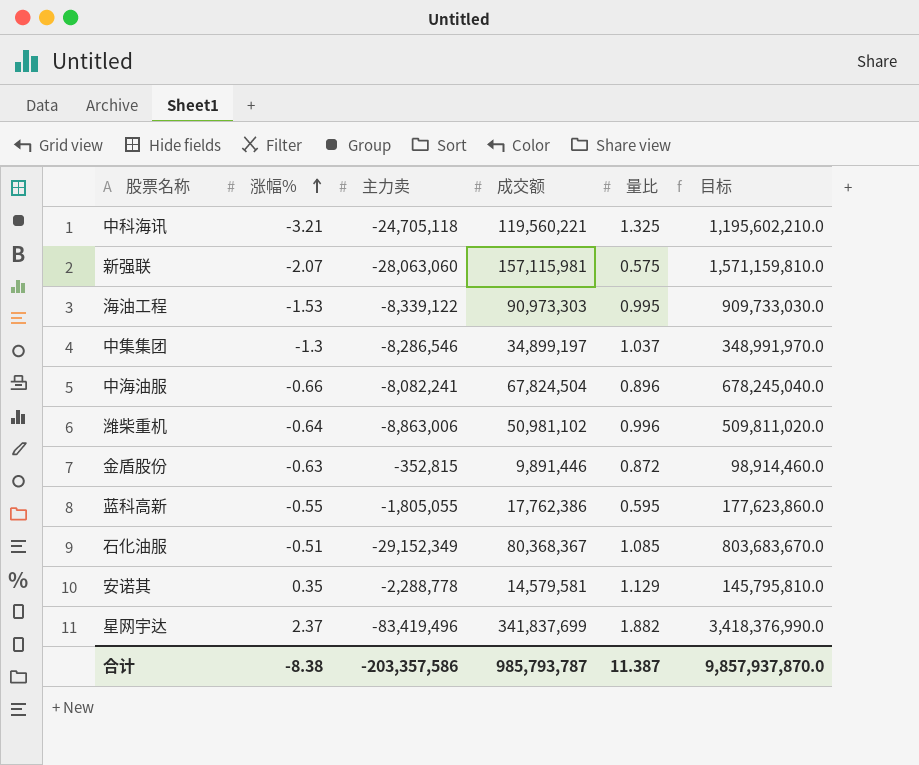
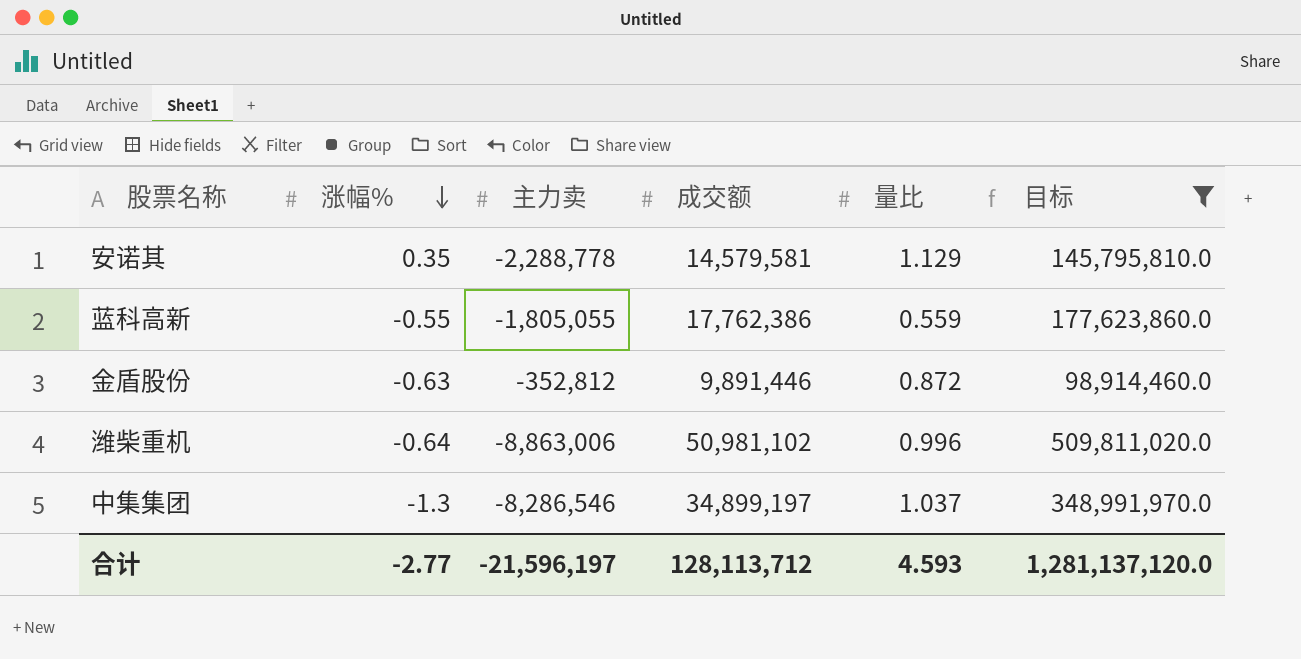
filter: none -> 目标 <= 509,811,020.0
row order: 涨幅% ascending -> 涨幅% descending
蓝科高新 | 量比: 0.595 -> 0.559
金盾股份 | 主力卖: -352,815 -> -352,812
合计 | 涨幅%: -8.38 -> -2.77
合计 | 主力卖: -203,357,586 -> -21,596,197
合计 | 成交额: 985,793,787 -> 128,113,712
合计 | 量比: 11.387 -> 4.593
合计 | 目标: 9,857,937,870.0 -> 1,281,137,120.0

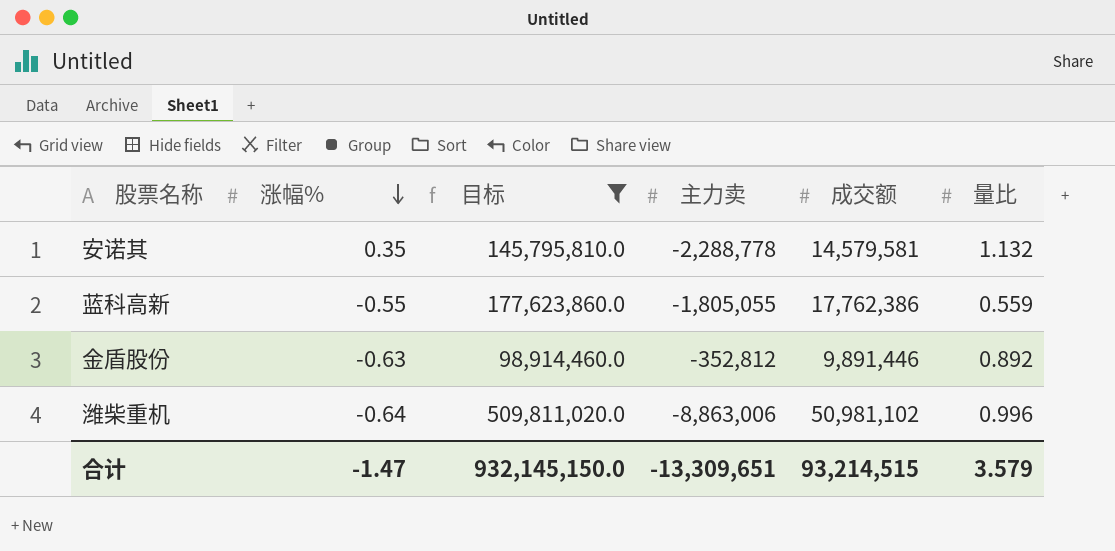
column 目标 | position: 6 -> 3
row 中集集团: -1.3 | -8,286,546 | 34,899,197 | 1.037 | 348,991,970.0 -> none
安诺其 | 量比: 1.129 -> 1.132
金盾股份 | 量比: 0.872 -> 0.892
合计 | 涨幅%: -2.77 -> -1.47
合计 | 目标: 1,281,137,120.0 -> 932,145,150.0
合计 | 主力卖: -21,596,197 -> -13,309,651
合计 | 成交额: 128,113,712 -> 93,214,515
合计 | 量比: 4.593 -> 3.579

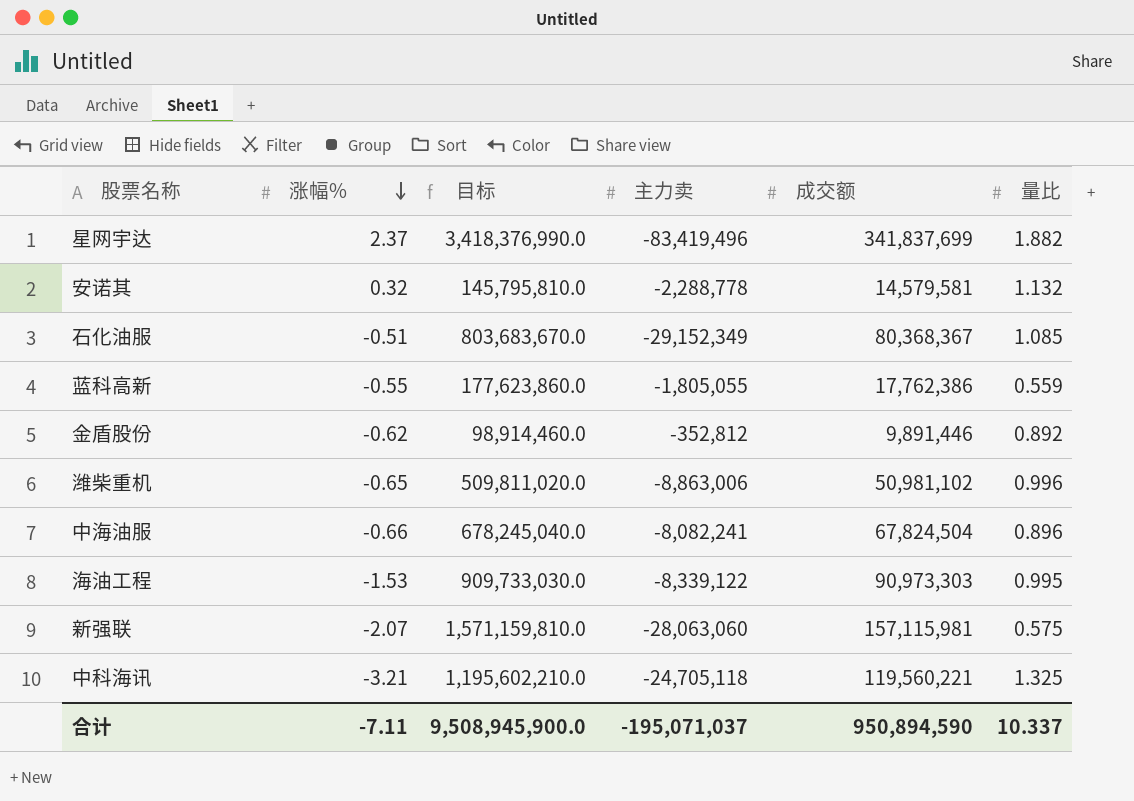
filter: 目标 <= 509,811,020.0 -> none
安诺其 | 涨幅%: 0.35 -> 0.32
金盾股份 | 涨幅%: -0.63 -> -0.62
潍柴重机 | 涨幅%: -0.64 -> -0.65
合计 | 涨幅%: -1.47 -> -7.11
合计 | 目标: 932,145,150.0 -> 9,508,945,900.0
合计 | 主力卖: -13,309,651 -> -195,071,037
合计 | 成交额: 93,214,515 -> 950,894,590
合计 | 量比: 3.579 -> 10.337

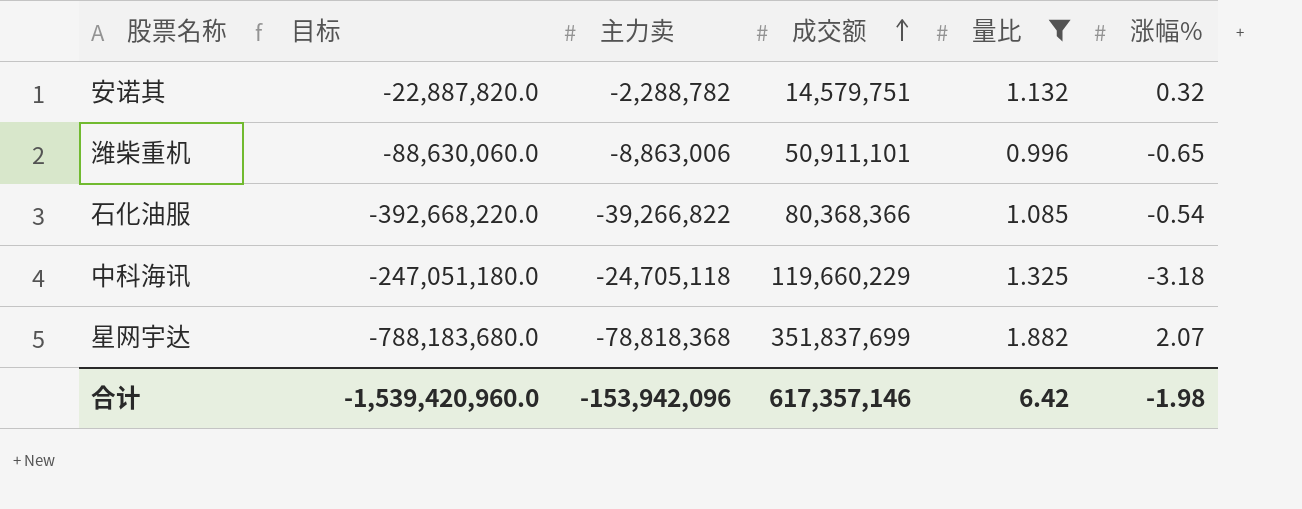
filter: none -> 量比 >= 0.996
row order: 涨幅% descending -> 成交额 ascending
column 目标 | formula: [成交额] * 10 -> [主力卖] * 10
column 涨幅% | position: 2 -> 6
安诺其 | 主力卖: -2,288,778 -> -2,288,782
安诺其 | 成交额: 14,579,581 -> 14,579,751
潍柴重机 | 成交额: 50,981,102 -> 50,911,101
石化油服 | 主力卖: -29,152,349 -> -39,266,822
石化油服 | 成交额: 80,368,367 -> 80,368,366
石化油服 | 涨幅%: -0.51 -> -0.54
中科海讯 | 成交额: 119,560,221 -> 119,660,229
中科海讯 | 涨幅%: -3.21 -> -3.18
星网宇达 | 主力卖: -83,419,496 -> -78,818,368
星网宇达 | 成交额: 341,837,699 -> 351,837,699
星网宇达 | 涨幅%: 2.37 -> 2.07
合计 | 目标: 9,508,945,900.0 -> -1,539,420,960.0
合计 | 主力卖: -195,071,037 -> -153,942,096
合计 | 成交额: 950,894,590 -> 617,357,146
合计 | 量比: 10.337 -> 6.42
合计 | 涨幅%: -7.11 -> -1.98

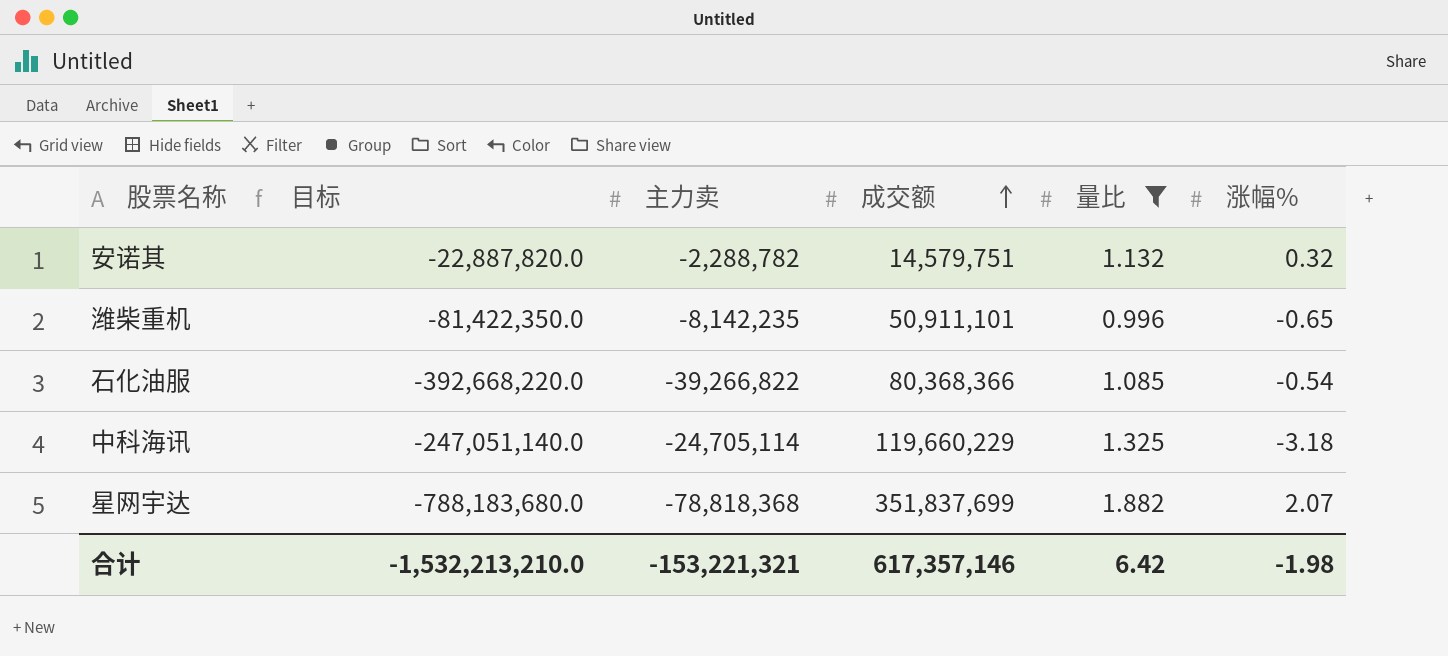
潍柴重机 | 目标: -88,630,060.0 -> -81,422,350.0
潍柴重机 | 主力卖: -8,863,006 -> -8,142,235
中科海讯 | 目标: -247,051,180.0 -> -247,051,140.0
中科海讯 | 主力卖: -24,705,118 -> -24,705,114
合计 | 目标: -1,539,420,960.0 -> -1,532,213,210.0
合计 | 主力卖: -153,942,096 -> -153,221,321

